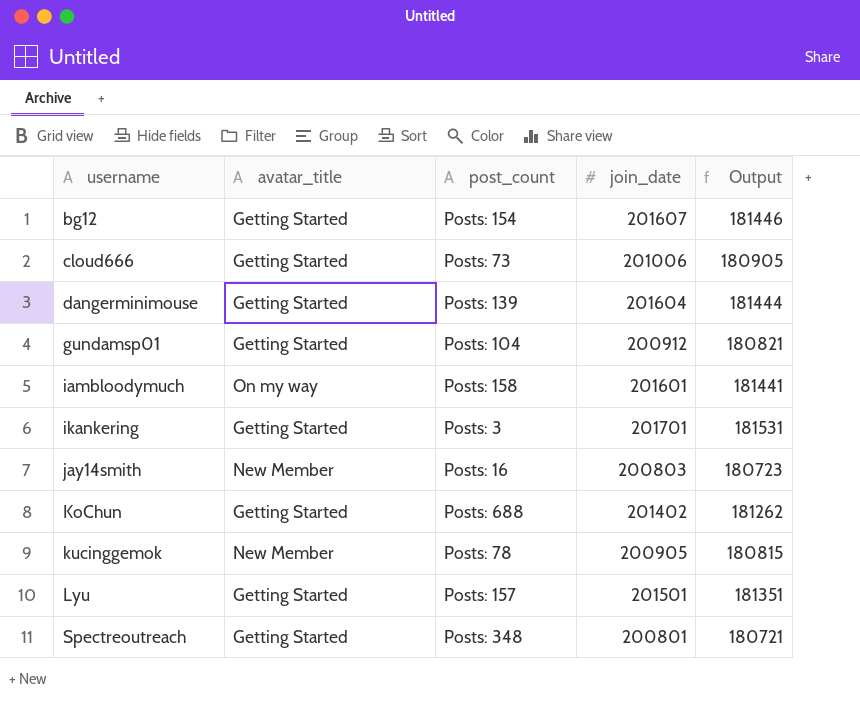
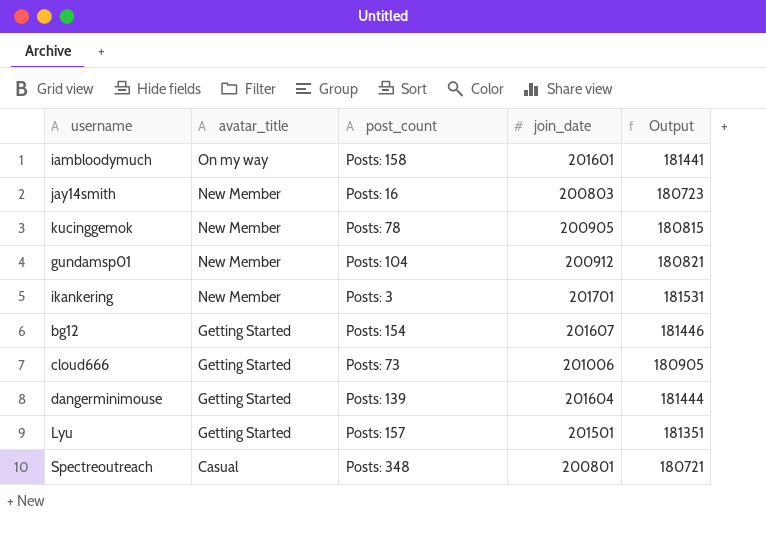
row order: username ascending -> avatar_title descending
row KoChun: Getting Started | Posts: 688 | 201402 | 181262 -> none
gundamsp01 | avatar_title: Getting Started -> New Member
ikankering | avatar_title: Getting Started -> New Member
Spectreoutreach | avatar_title: Getting Started -> Casual

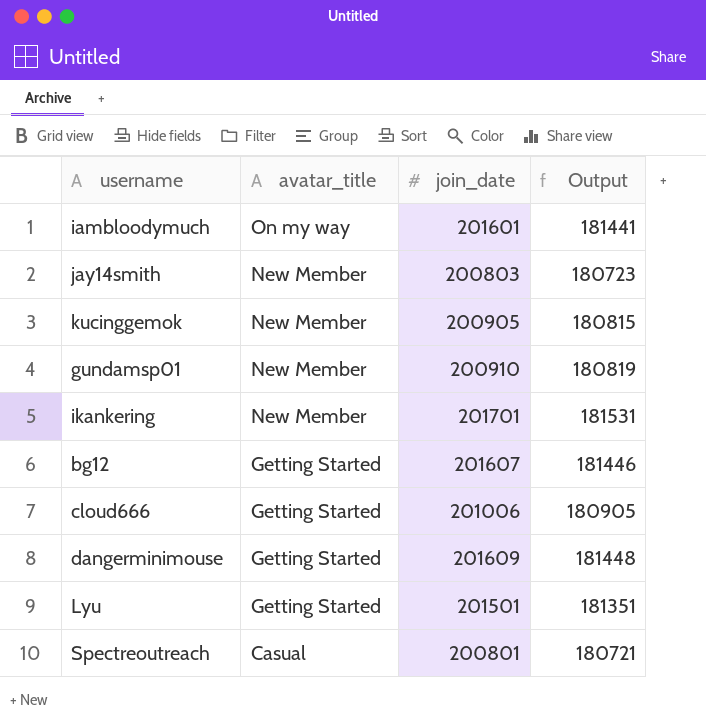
column post_count | position: 3 -> none
gundamsp01 | join_date: 200912 -> 200910
gundamsp01 | Output: 180821 -> 180819
dangerminimouse | join_date: 201604 -> 201609
dangerminimouse | Output: 181444 -> 181448

